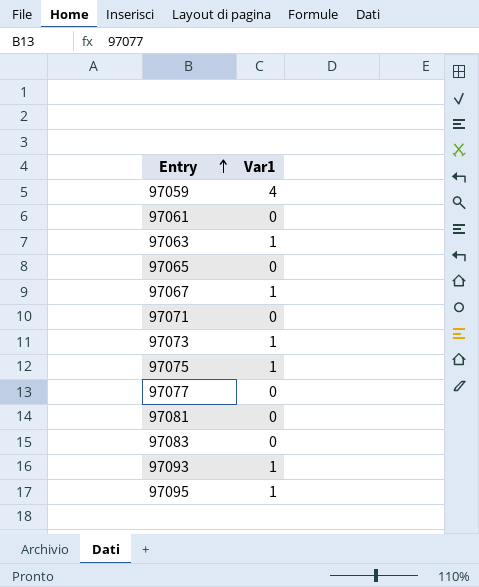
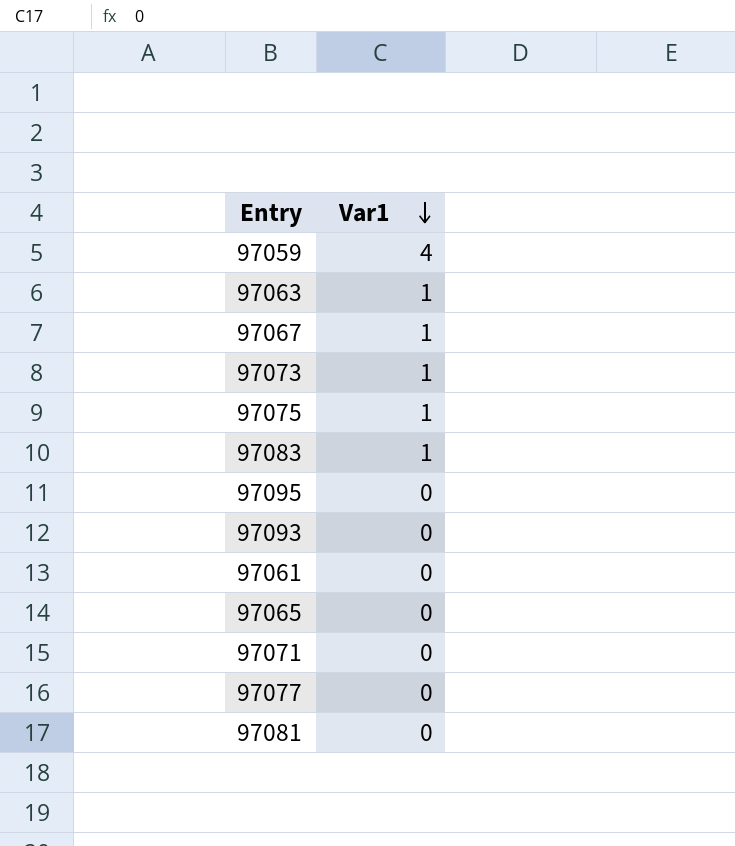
row order: Entry ascending -> Var1 descending
97083 | Var1: 0 -> 1
97095 | Var1: 1 -> 0
97093 | Var1: 1 -> 0

